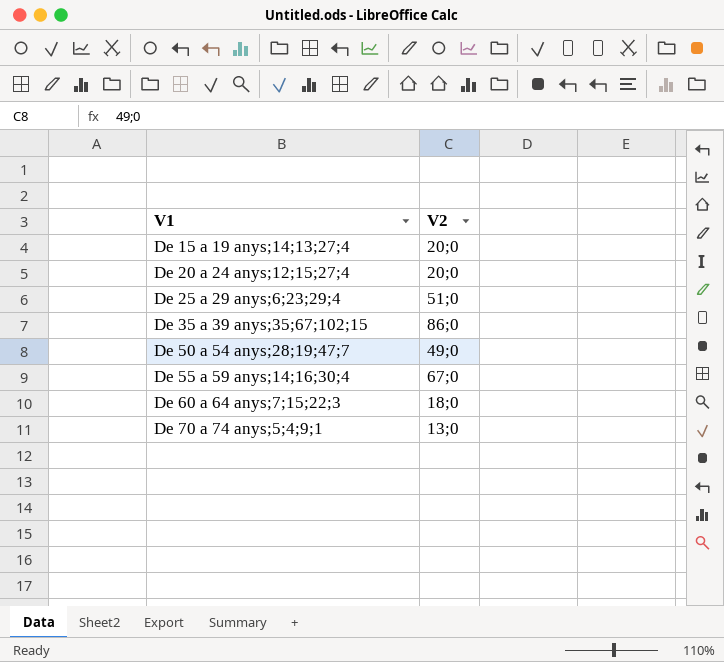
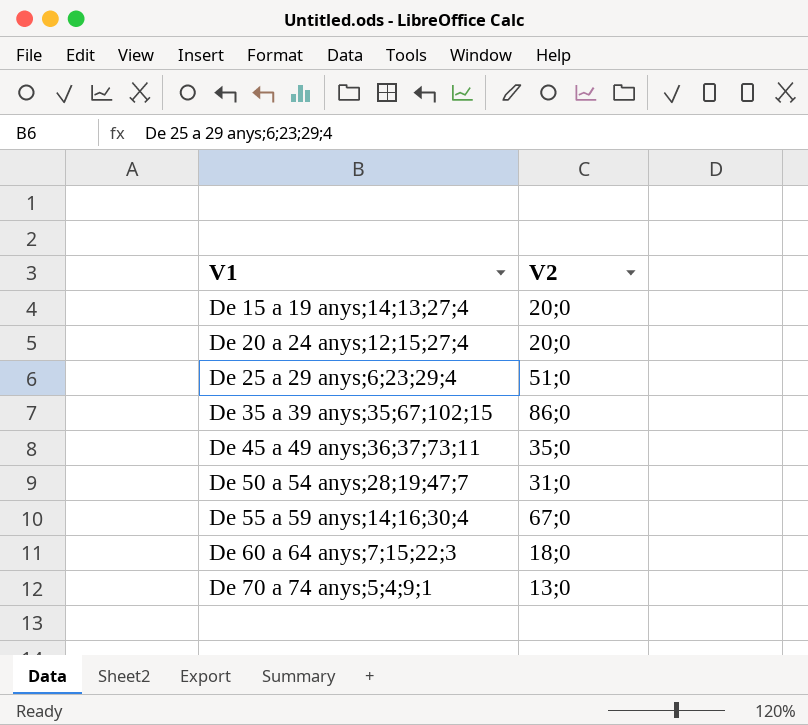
row De 45 a 49 anys;36;37;73;11: none -> 35;0
De 50 a 54 anys;28;19;47;7 | V2: 49;0 -> 31;0

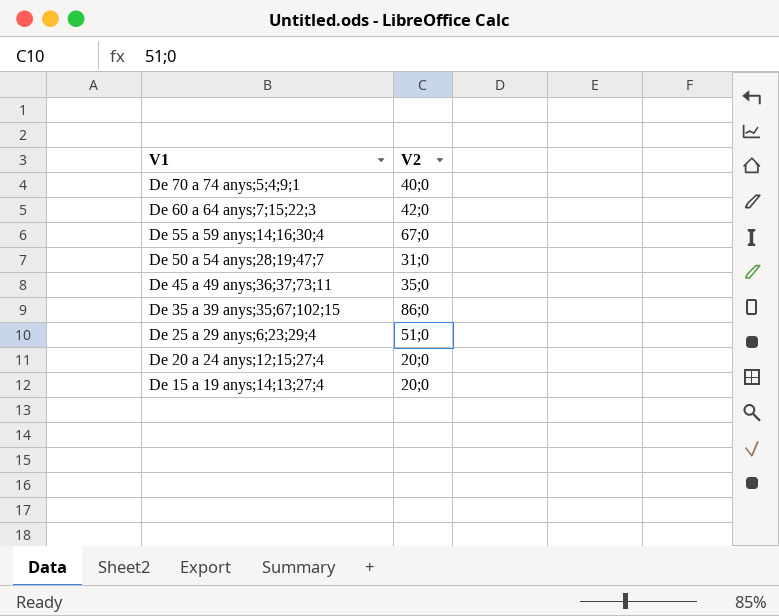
row order: V1 ascending -> V1 descending
De 70 a 74 anys;5;4;9;1 | V2: 13;0 -> 40;0
De 60 a 64 anys;7;15;22;3 | V2: 18;0 -> 42;0

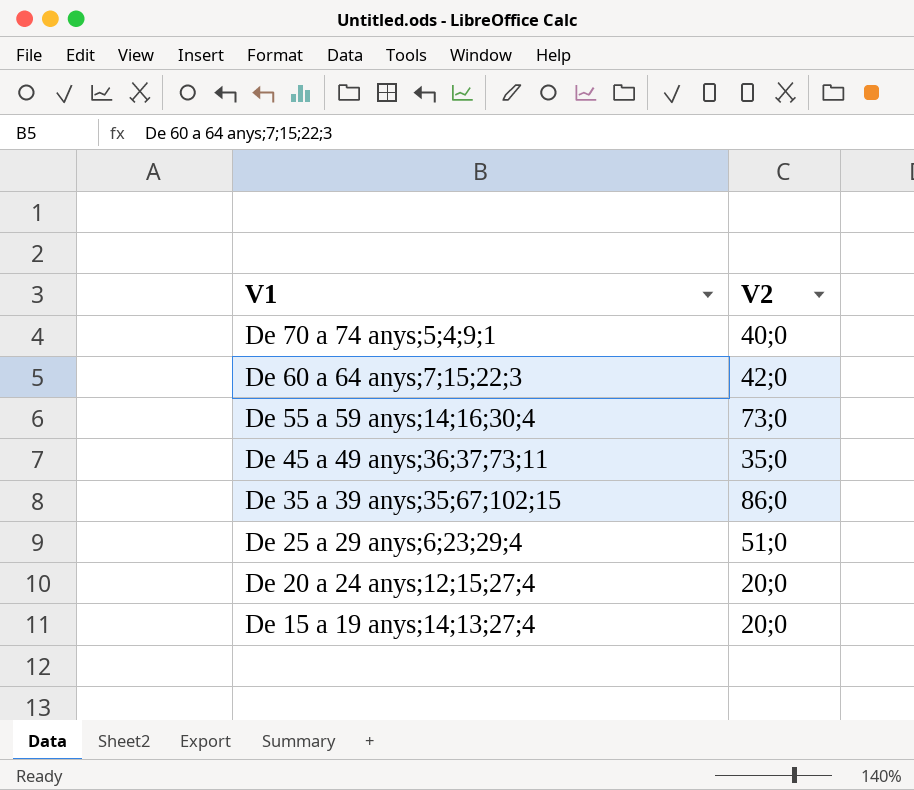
row De 50 a 54 anys;28;19;47;7: 31;0 -> none
De 55 a 59 anys;14;16;30;4 | V2: 67;0 -> 73;0

